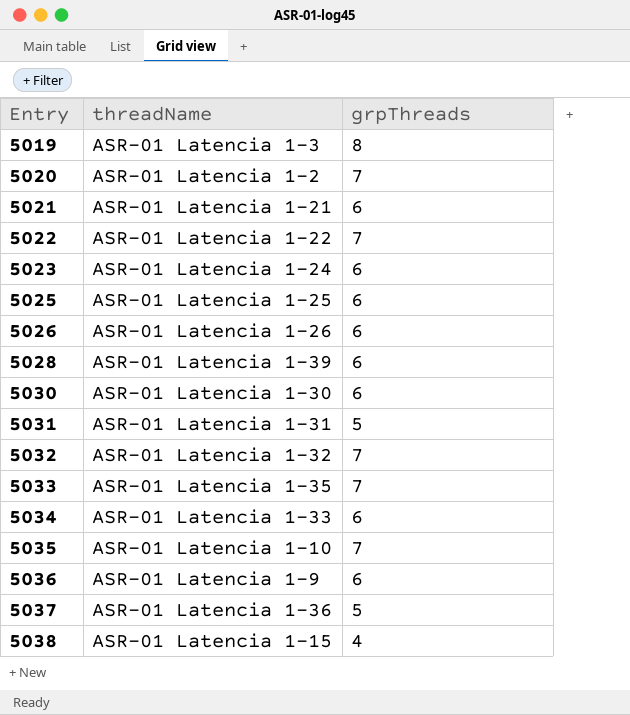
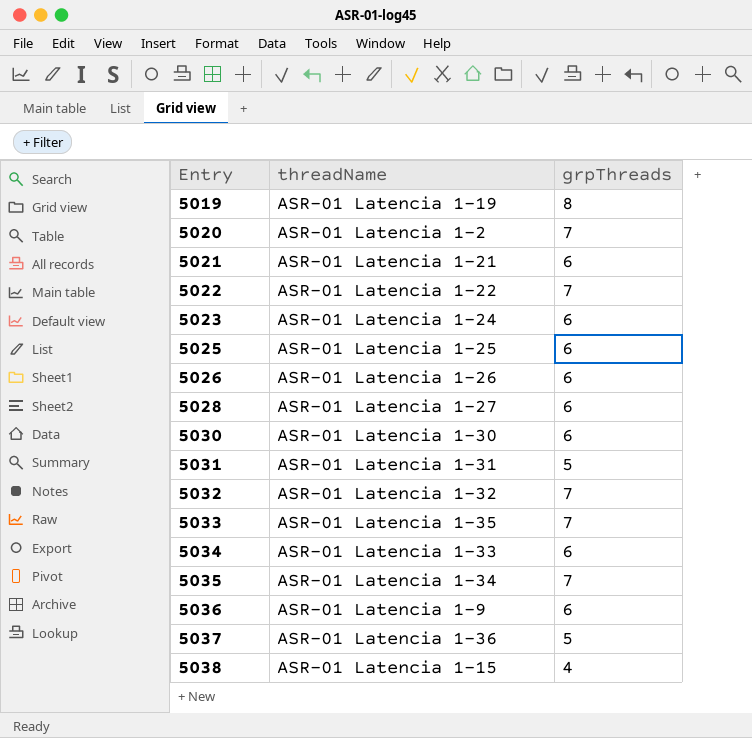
5019 | threadName: ASR-01 Latencia 1-3 -> ASR-01 Latencia 1-19
5028 | threadName: ASR-01 Latencia 1-39 -> ASR-01 Latencia 1-27
5035 | threadName: ASR-01 Latencia 1-10 -> ASR-01 Latencia 1-34

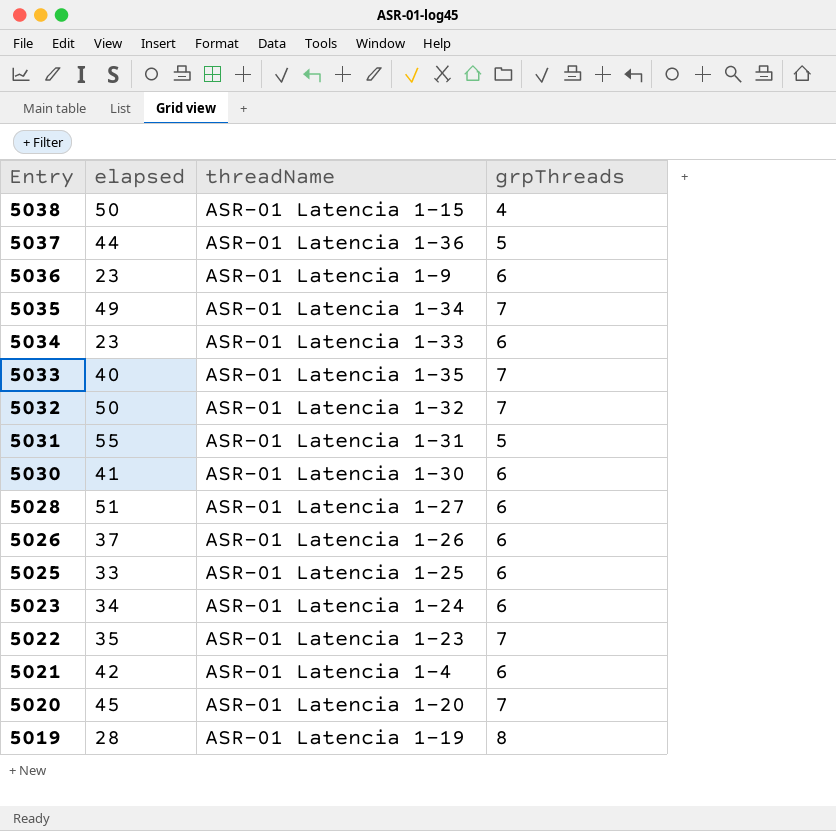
row order: Entry ascending -> Entry descending
column elapsed | position: none -> 2
5022 | threadName: ASR-01 Latencia 1-22 -> ASR-01 Latencia 1-23
5021 | threadName: ASR-01 Latencia 1-21 -> ASR-01 Latencia 1-4
5020 | threadName: ASR-01 Latencia 1-2 -> ASR-01 Latencia 1-20

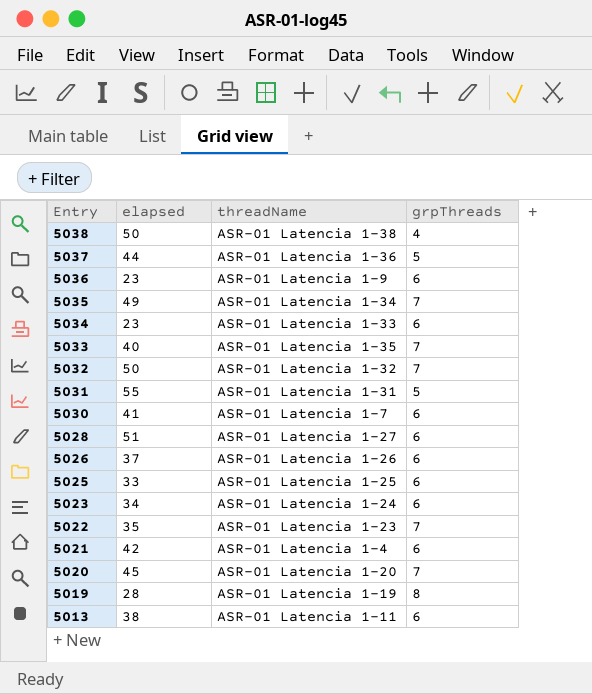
5038 | threadName: ASR-01 Latencia 1-15 -> ASR-01 Latencia 1-38
5030 | threadName: ASR-01 Latencia 1-30 -> ASR-01 Latencia 1-7
row 5013: none -> 38 | ASR-01 Latencia 1-11 | 6

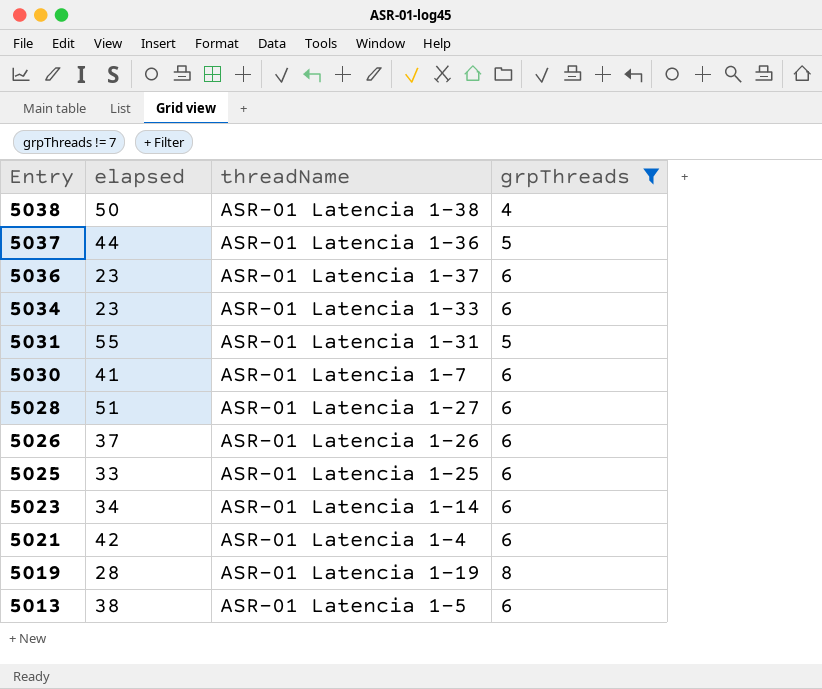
filter: none -> grpThreads != 7
5036 | threadName: ASR-01 Latencia 1-9 -> ASR-01 Latencia 1-37
5023 | threadName: ASR-01 Latencia 1-24 -> ASR-01 Latencia 1-14
5013 | threadName: ASR-01 Latencia 1-11 -> ASR-01 Latencia 1-5

